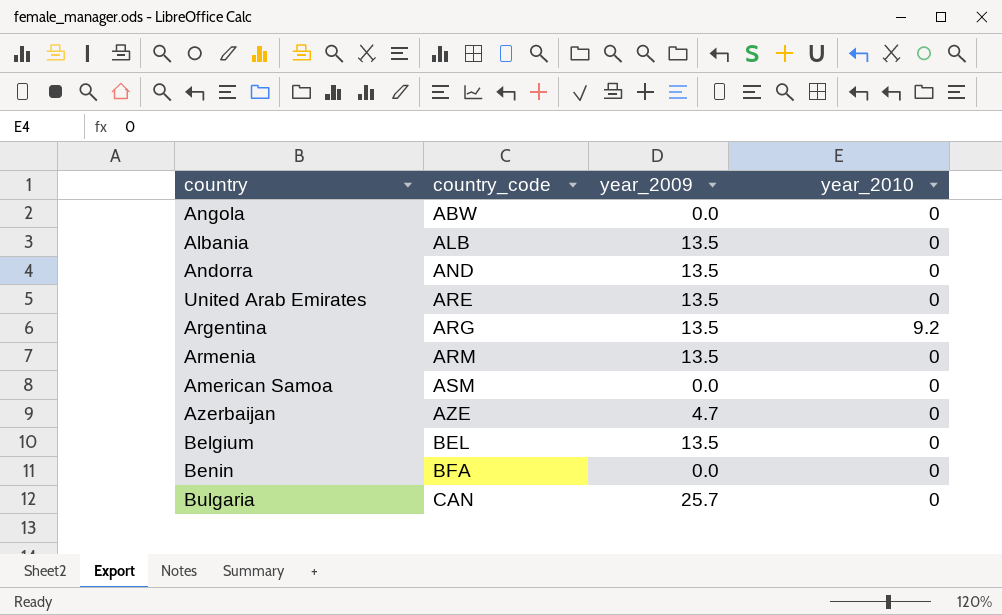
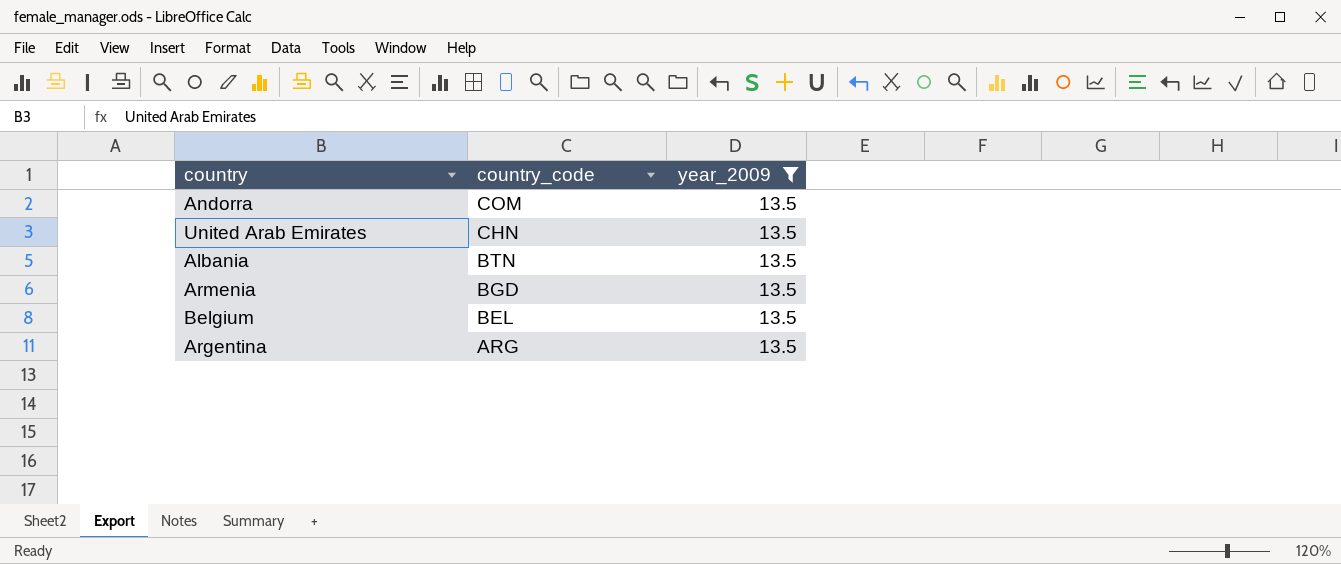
filter: none -> year_2009 = 13.5
row order: country_code ascending -> country_code descending
column year_2010 | position: 4 -> none
Andorra | country_code: AND -> COM
United Arab Emirates | country_code: ARE -> CHN
Albania | country_code: ALB -> BTN
Armenia | country_code: ARM -> BGD

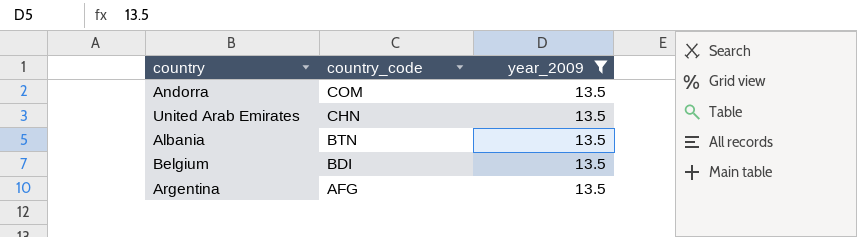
row Armenia: BGD | 13.5 -> none
Belgium | country_code: BEL -> BDI
Argentina | country_code: ARG -> AFG

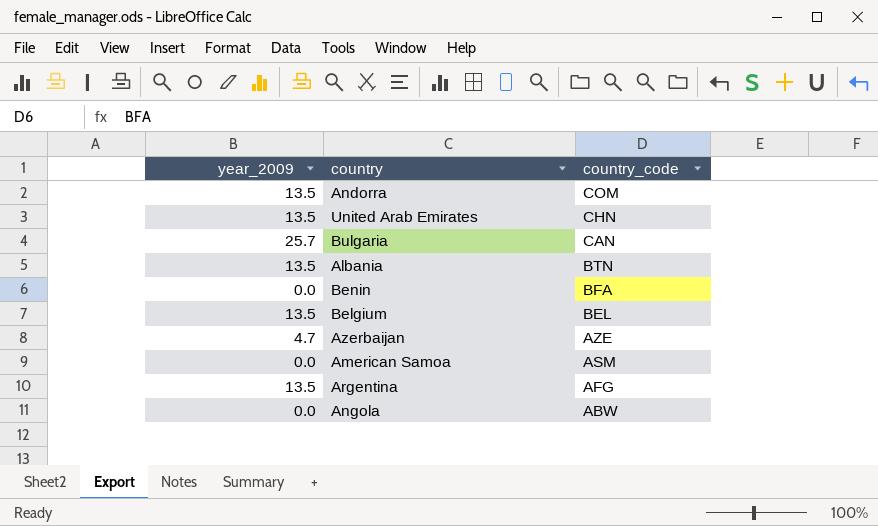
filter: year_2009 = 13.5 -> none
column year_2009 | position: 3 -> 1
Belgium | country_code: BDI -> BEL

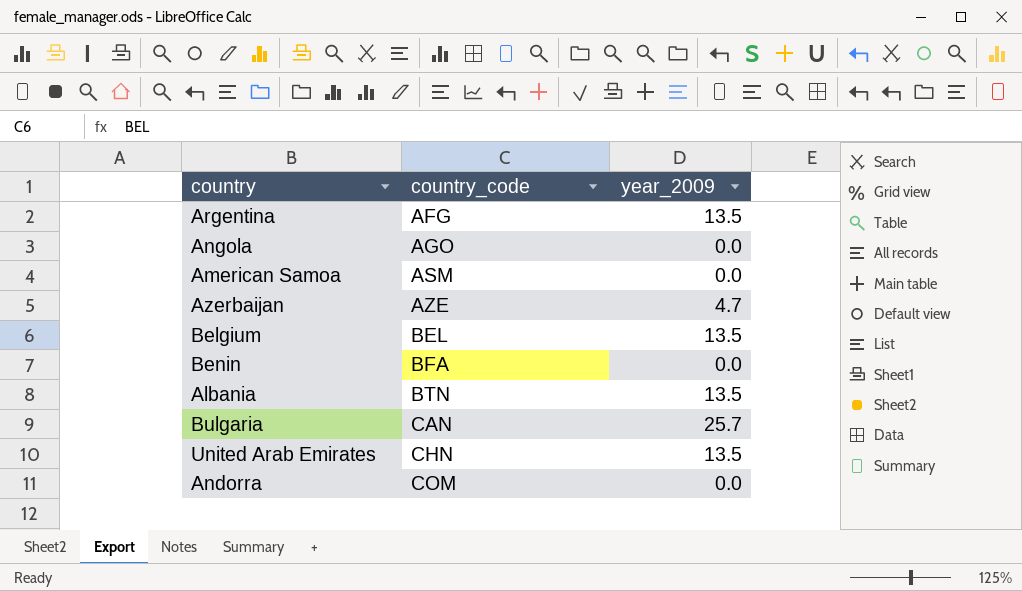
row order: country_code descending -> country_code ascending
column year_2009 | position: 1 -> 3
Angola | country_code: ABW -> AGO
Andorra | year_2009: 13.5 -> 0.0

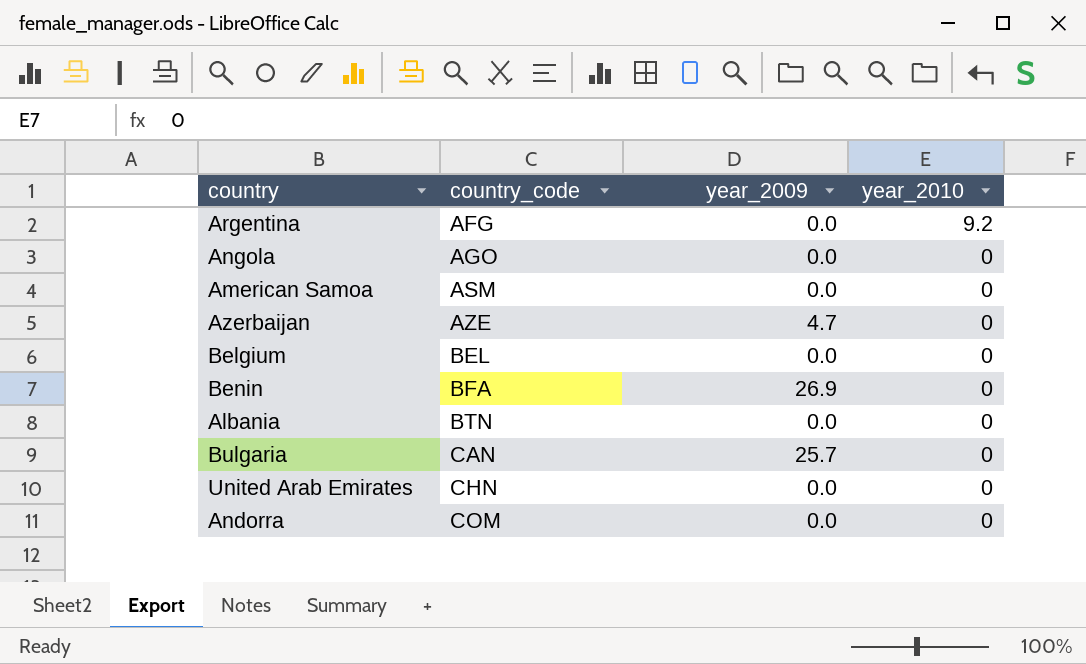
column year_2010 | position: none -> 4
Argentina | year_2009: 13.5 -> 0.0
Belgium | year_2009: 13.5 -> 0.0
Benin | year_2009: 0.0 -> 26.9
Albania | year_2009: 13.5 -> 0.0
United Arab Emirates | year_2009: 13.5 -> 0.0

